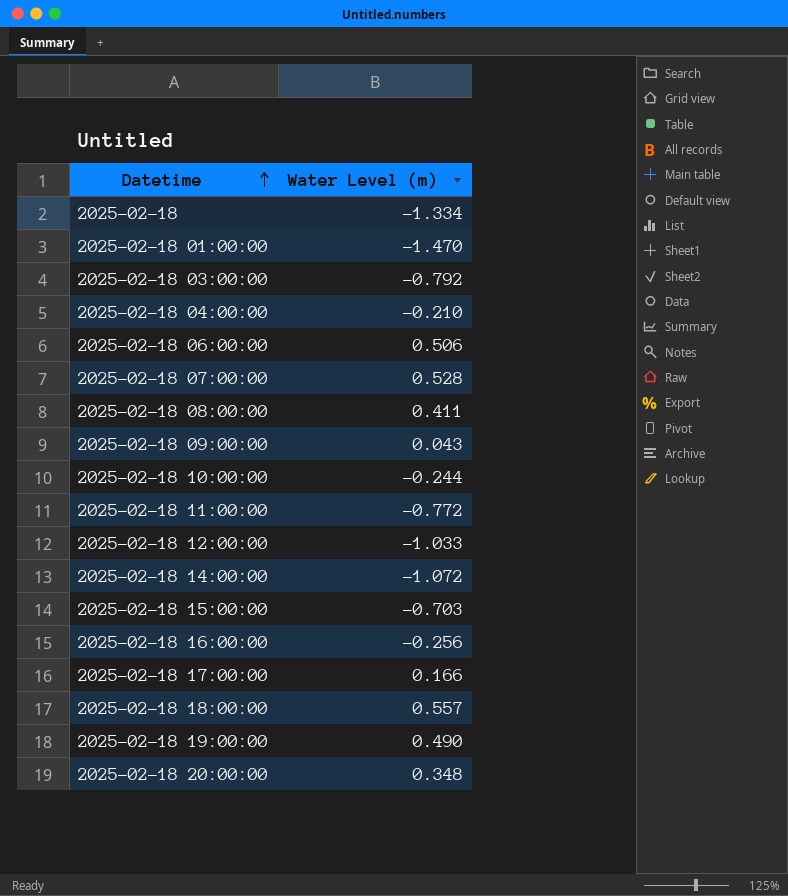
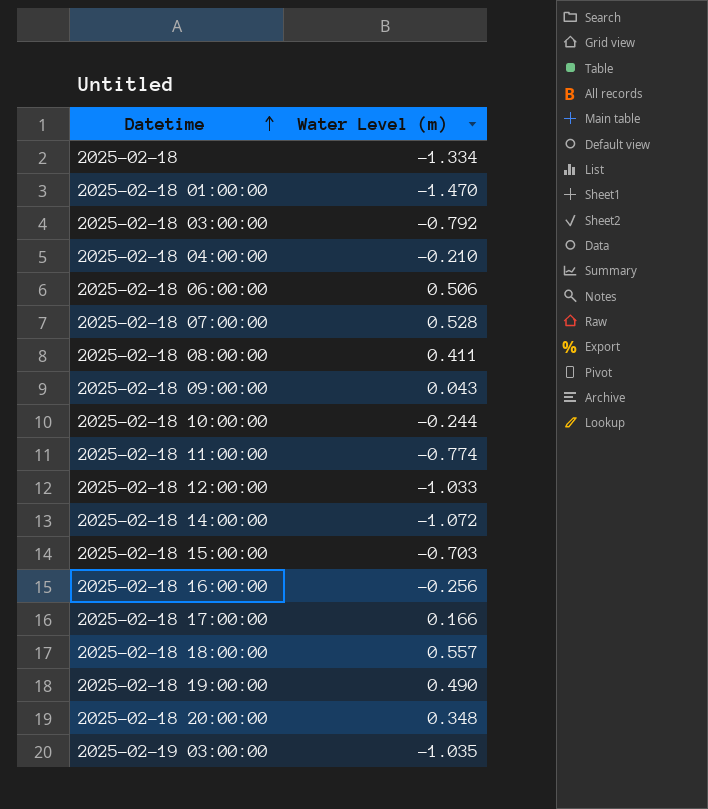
2025-02-18 11:00:00 | Water Level (m): -0.772 -> -0.774
row 2025-02-19 03:00:00: none -> -1.035

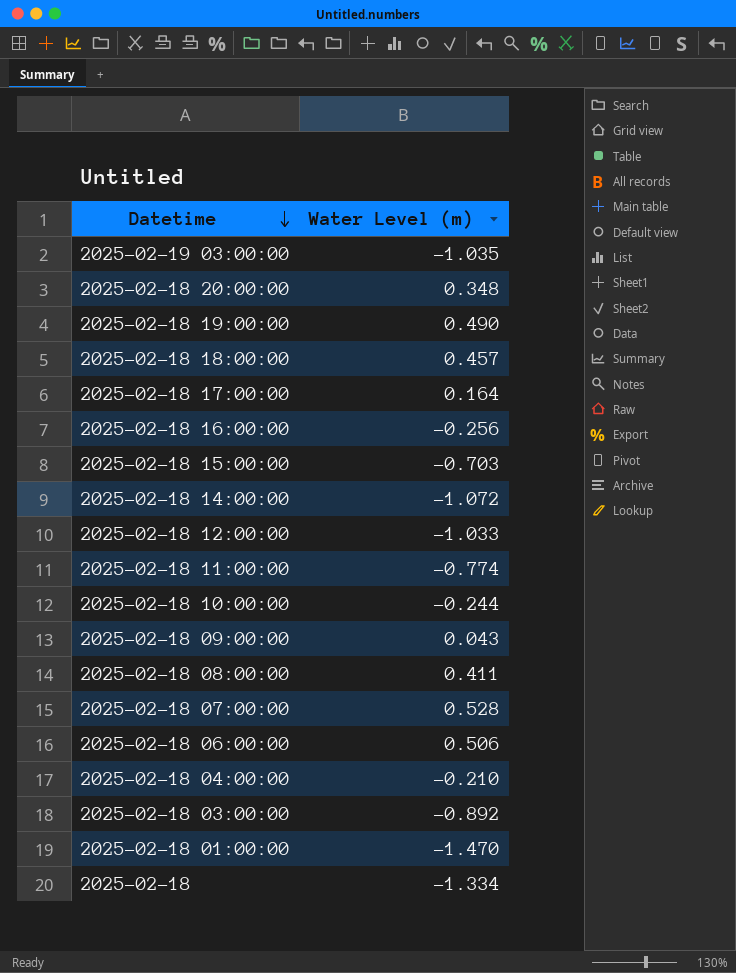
row order: Datetime ascending -> Datetime descending
2025-02-18 18:00:00 | Water Level (m): 0.557 -> 0.457
2025-02-18 17:00:00 | Water Level (m): 0.166 -> 0.164
2025-02-18 03:00:00 | Water Level (m): -0.792 -> -0.892

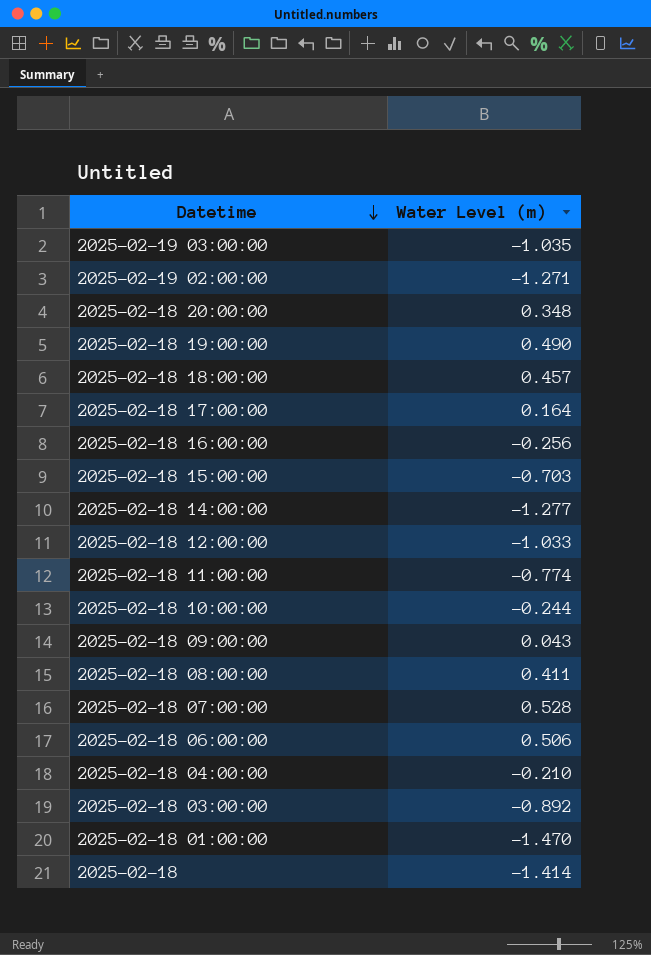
row 2025-02-19 02:00:00: none -> -1.271
2025-02-18 14:00:00 | Water Level (m): -1.072 -> -1.277
2025-02-18 | Water Level (m): -1.334 -> -1.414

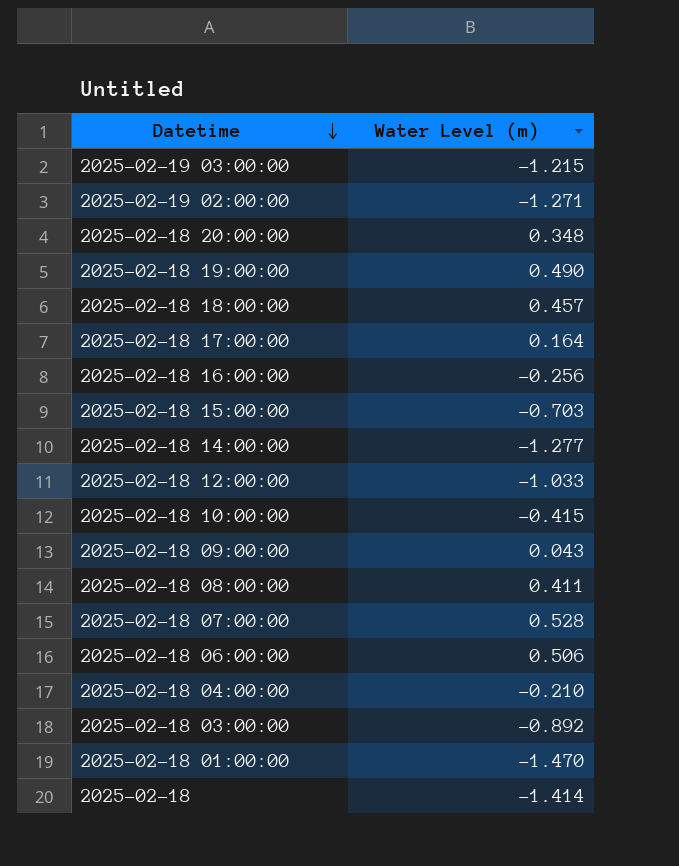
row 2025-02-18 11:00:00: -0.774 -> none
2025-02-19 03:00:00 | Water Level (m): -1.035 -> -1.215
2025-02-18 10:00:00 | Water Level (m): -0.244 -> -0.415

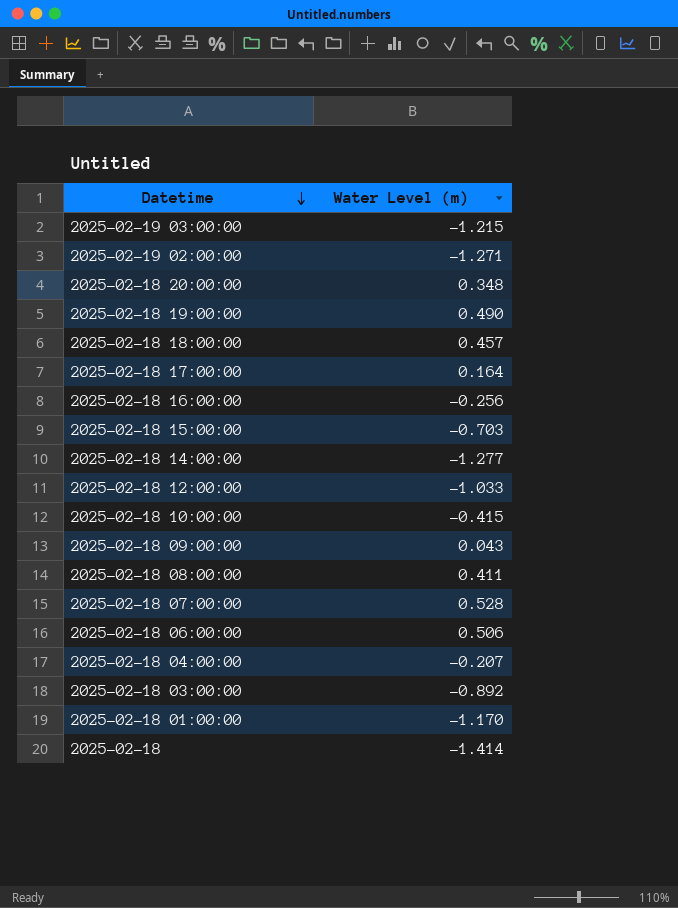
2025-02-18 04:00:00 | Water Level (m): -0.210 -> -0.207
2025-02-18 01:00:00 | Water Level (m): -1.470 -> -1.170

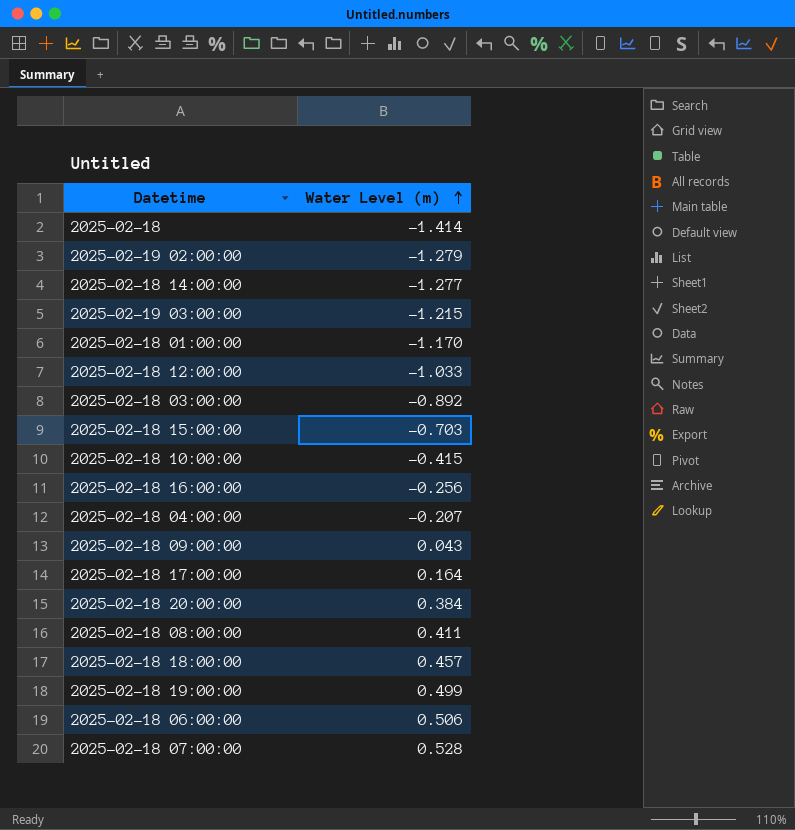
row order: Datetime descending -> Water Level (m) ascending
2025-02-19 02:00:00 | Water Level (m): -1.271 -> -1.279
2025-02-18 20:00:00 | Water Level (m): 0.348 -> 0.384
2025-02-18 19:00:00 | Water Level (m): 0.490 -> 0.499

